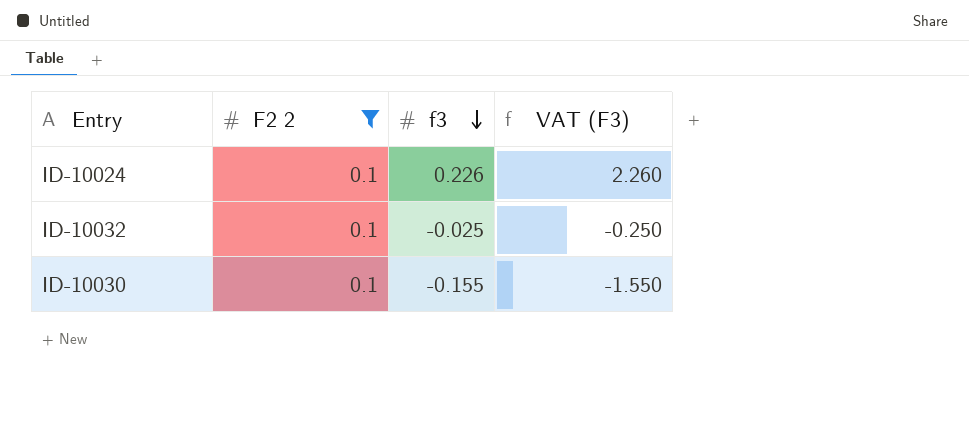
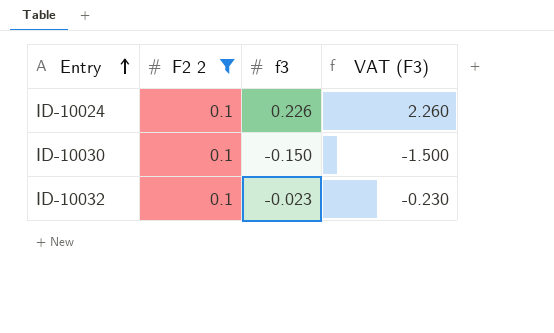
row order: f3 descending -> Entry ascending
ID-10030 | f3: -0.155 -> -0.150
ID-10030 | VAT (F3): -1.550 -> -1.500
ID-10032 | f3: -0.025 -> -0.023
ID-10032 | VAT (F3): -0.250 -> -0.230

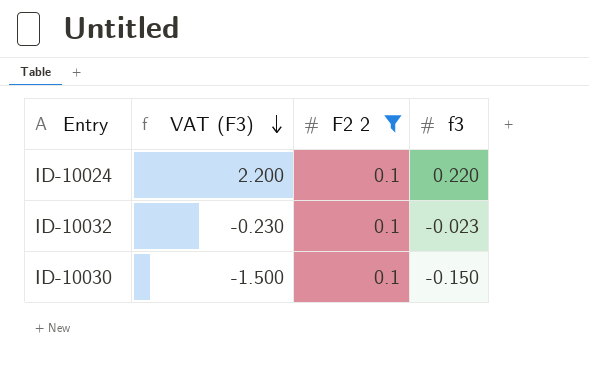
row order: Entry ascending -> VAT (F3) descending
column VAT (F3) | position: 4 -> 2
ID-10024 | VAT (F3): 2.260 -> 2.200
ID-10024 | f3: 0.226 -> 0.220

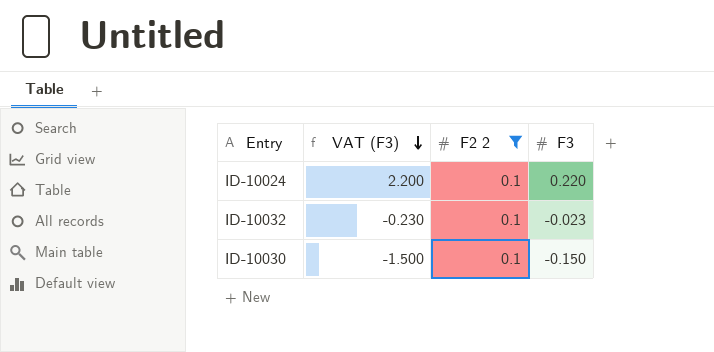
column name: f3 -> F3

